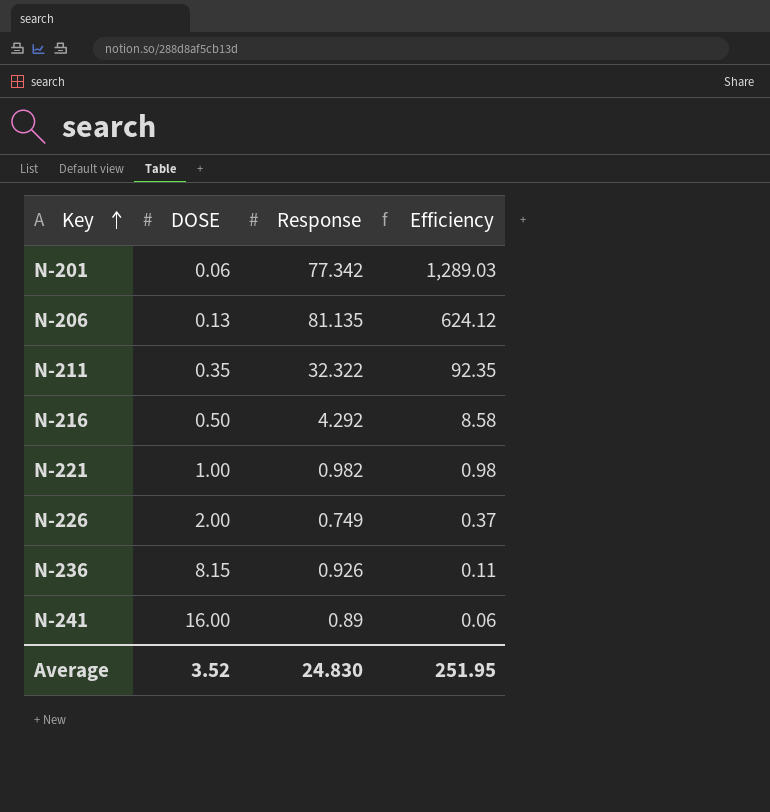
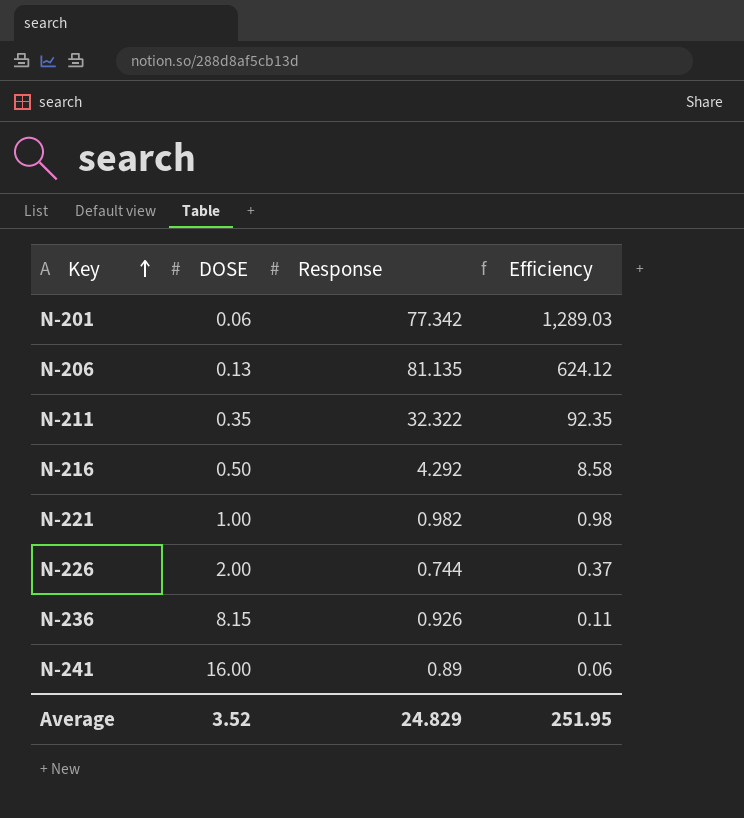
N-226 | Response: 0.749 -> 0.744
Average | Response: 24.830 -> 24.829

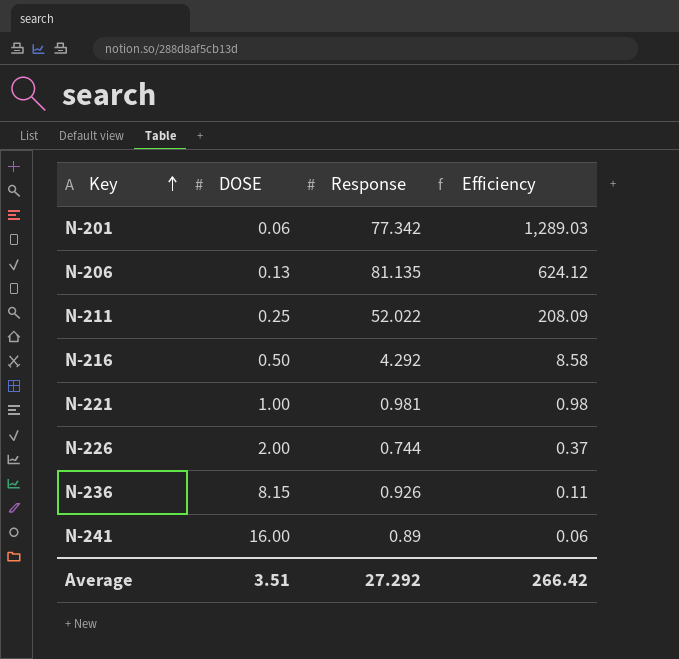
N-211 | DOSE: 0.35 -> 0.25
N-211 | Response: 32.322 -> 52.022
N-211 | Efficiency: 92.35 -> 208.09
N-221 | Response: 0.982 -> 0.981
Average | DOSE: 3.52 -> 3.51
Average | Response: 24.829 -> 27.292
Average | Efficiency: 251.95 -> 266.42

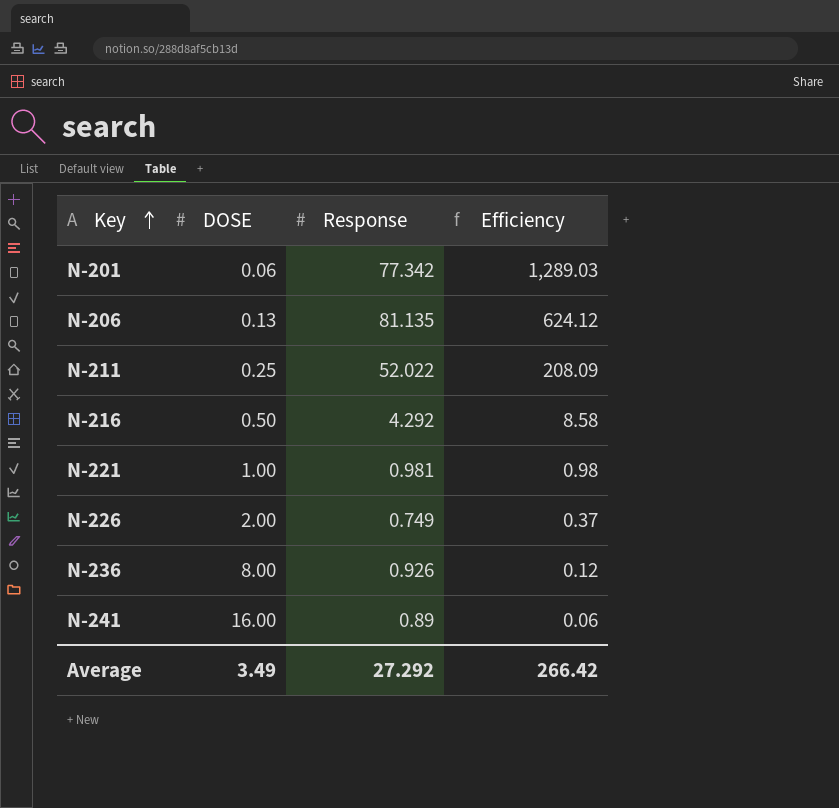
N-226 | Response: 0.744 -> 0.749
N-236 | DOSE: 8.15 -> 8.00
N-236 | Efficiency: 0.11 -> 0.12
Average | DOSE: 3.51 -> 3.49

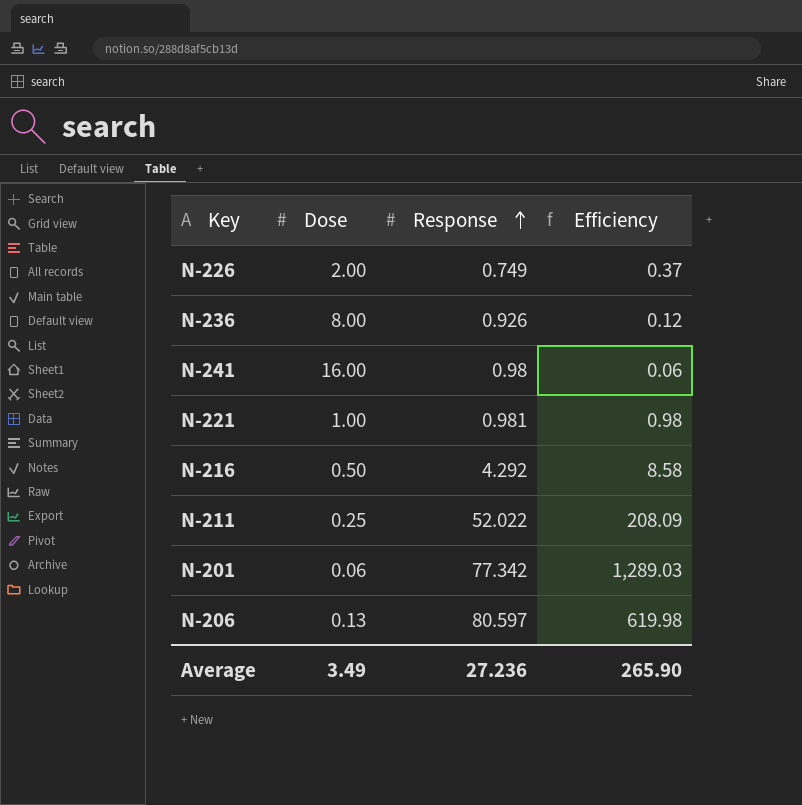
row order: Key ascending -> Response ascending
column name: DOSE -> Dose
N-241 | Response: 0.89 -> 0.98
N-206 | Response: 81.135 -> 80.597
N-206 | Efficiency: 624.12 -> 619.98
Average | Response: 27.292 -> 27.236
Average | Efficiency: 266.42 -> 265.90

